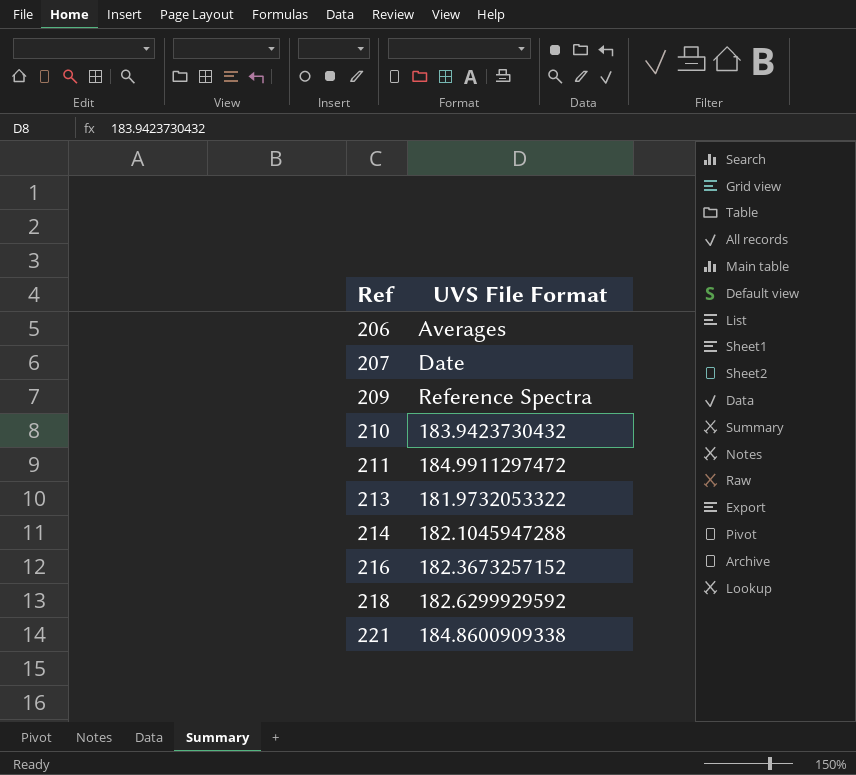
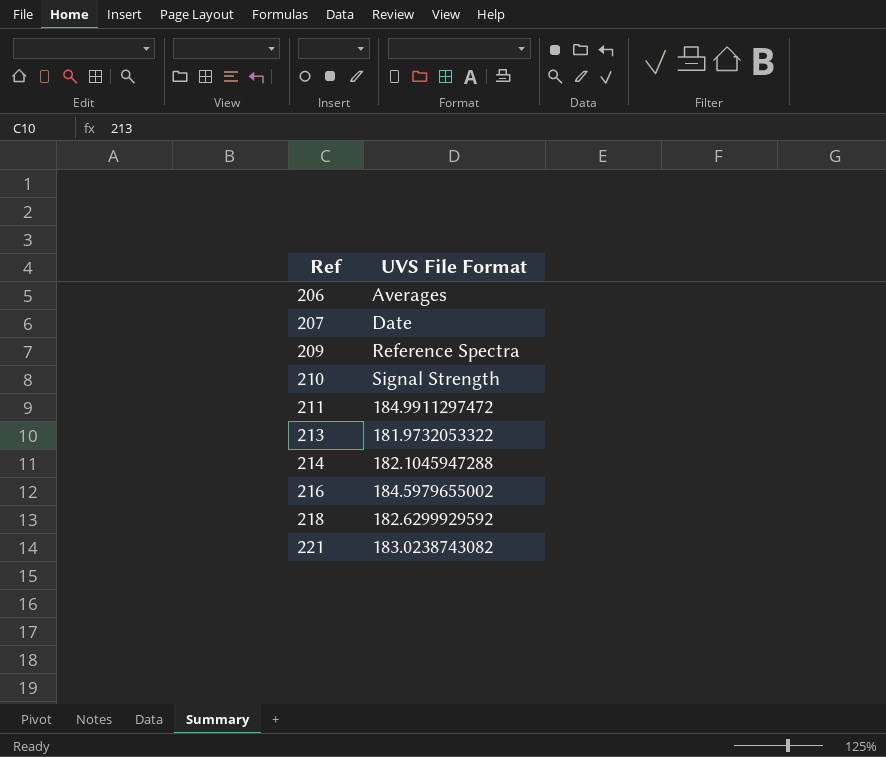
210 | UVS File Format: 183.9423730432 -> Signal Strength
216 | UVS File Format: 182.3673257152 -> 184.5979655002
221 | UVS File Format: 184.8600909338 -> 183.0238743082

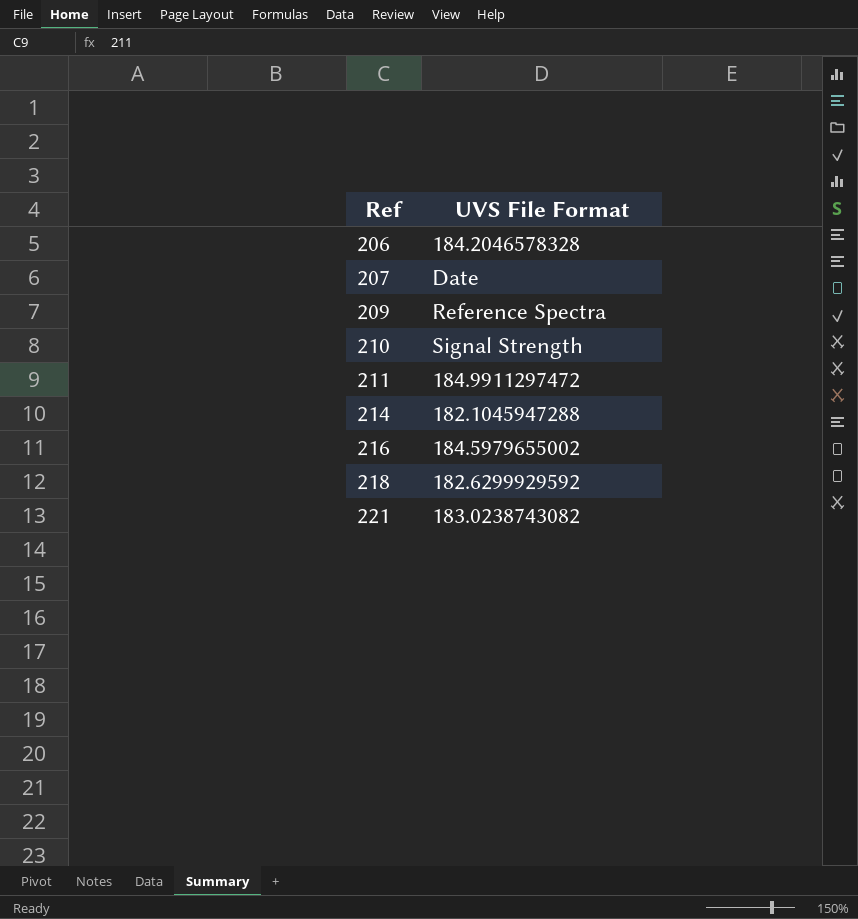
row 213: 181.9732053322 -> none
206 | UVS File Format: Averages -> 184.2046578328

